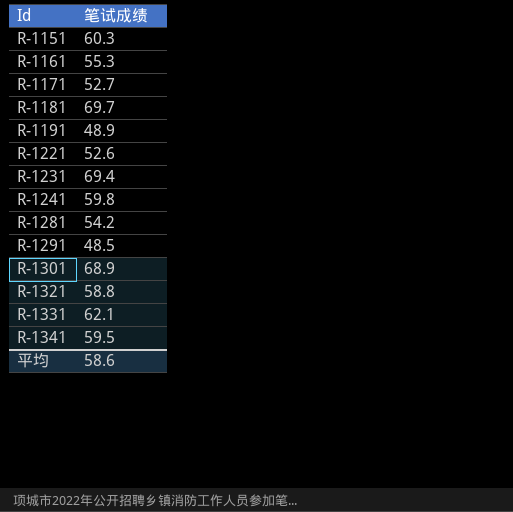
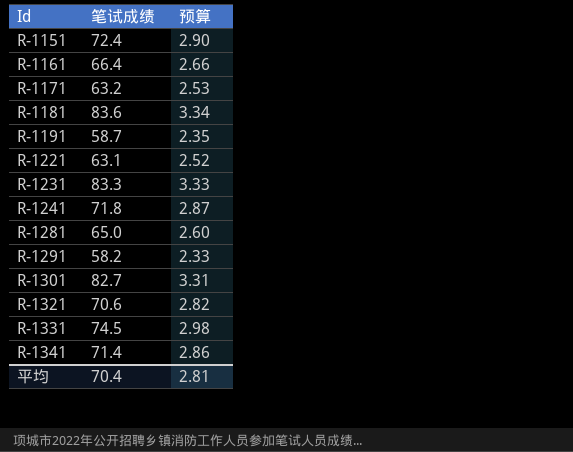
column 预算 | formula: none -> [笔试成绩] * 0.04
R-1151 | 笔试成绩: 60.3 -> 72.4
R-1161 | 笔试成绩: 55.3 -> 66.4
R-1171 | 笔试成绩: 52.7 -> 63.2
R-1181 | 笔试成绩: 69.7 -> 83.6
R-1191 | 笔试成绩: 48.9 -> 58.7
R-1221 | 笔试成绩: 52.6 -> 63.1
R-1231 | 笔试成绩: 69.4 -> 83.3
R-1241 | 笔试成绩: 59.8 -> 71.8
R-1281 | 笔试成绩: 54.2 -> 65.0
R-1291 | 笔试成绩: 48.5 -> 58.2
R-1301 | 笔试成绩: 68.9 -> 82.7
R-1321 | 笔试成绩: 58.8 -> 70.6
R-1331 | 笔试成绩: 62.1 -> 74.5
R-1341 | 笔试成绩: 59.5 -> 71.4
平均 | 笔试成绩: 58.6 -> 70.4

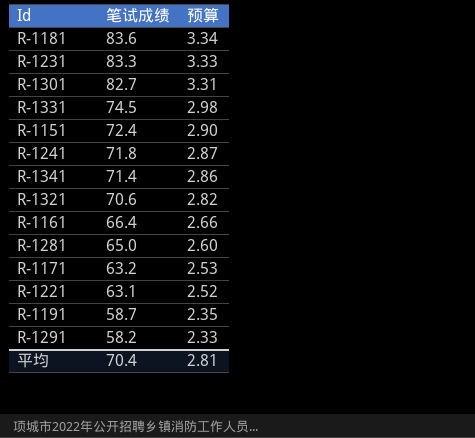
row order: Id ascending -> 笔试成绩 descending

